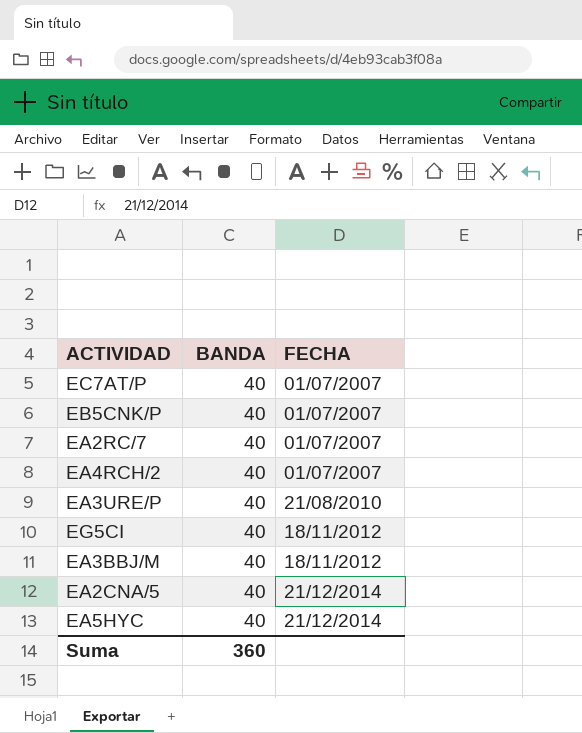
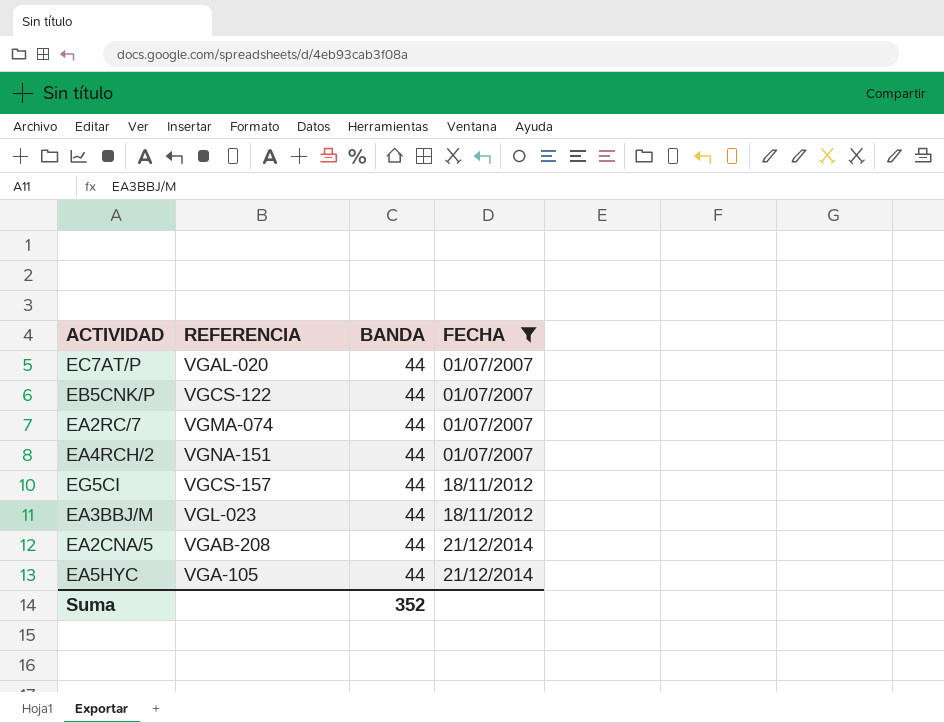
filter: none -> FECHA != 21/08/2010
column REFERENCIA | position: none -> 2
EC7AT/P | BANDA: 40 -> 44
EB5CNK/P | BANDA: 40 -> 44
EA2RC/7 | BANDA: 40 -> 44
EA4RCH/2 | BANDA: 40 -> 44
EG5CI | BANDA: 40 -> 44
EA3BBJ/M | BANDA: 40 -> 44
EA2CNA/5 | BANDA: 40 -> 44
EA5HYC | BANDA: 40 -> 44
Suma | BANDA: 360 -> 352

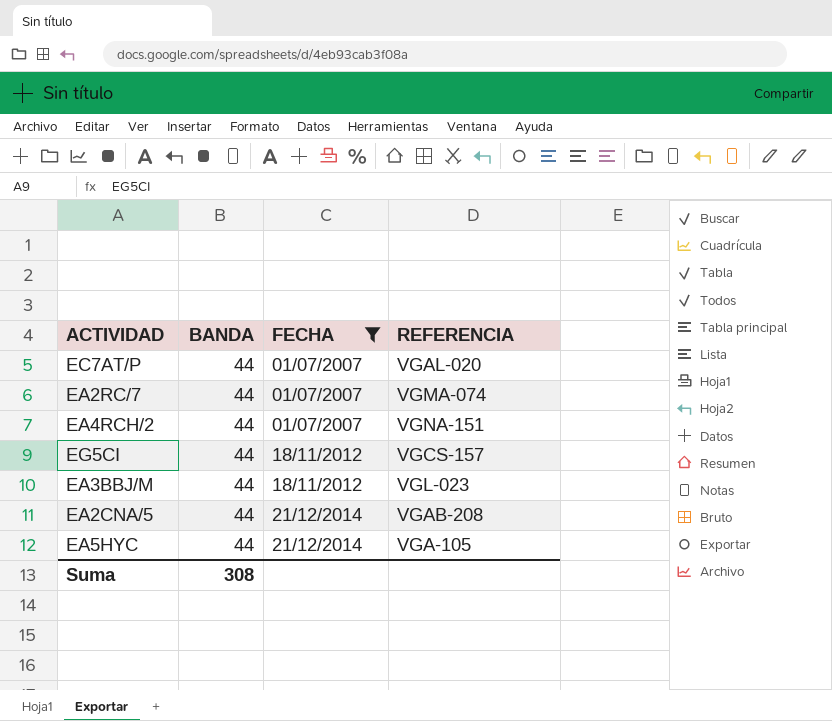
column REFERENCIA | position: 2 -> 4
row EB5CNK/P: VGCS-122 | 44 | 01/07/2007 -> none
Suma | BANDA: 352 -> 308

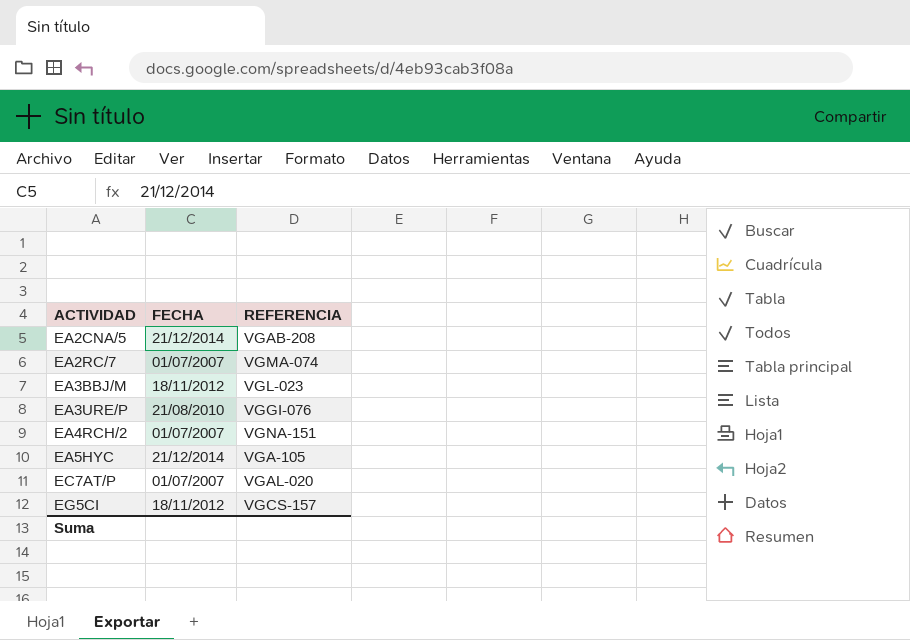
filter: FECHA != 21/08/2010 -> none
row order: FECHA ascending -> ACTIVIDAD ascending
column BANDA | position: 2 -> none

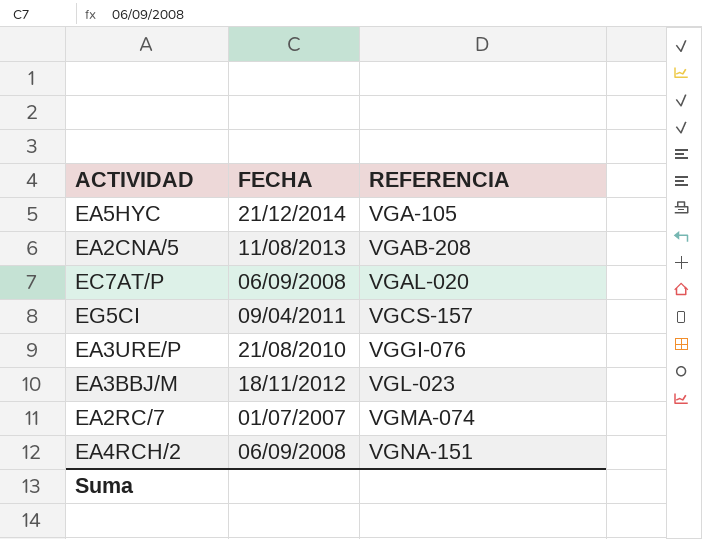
row order: ACTIVIDAD ascending -> REFERENCIA ascending
EA2CNA/5 | FECHA: 21/12/2014 -> 11/08/2013
EC7AT/P | FECHA: 01/07/2007 -> 06/09/2008
EG5CI | FECHA: 18/11/2012 -> 09/04/2011
EA4RCH/2 | FECHA: 01/07/2007 -> 06/09/2008

